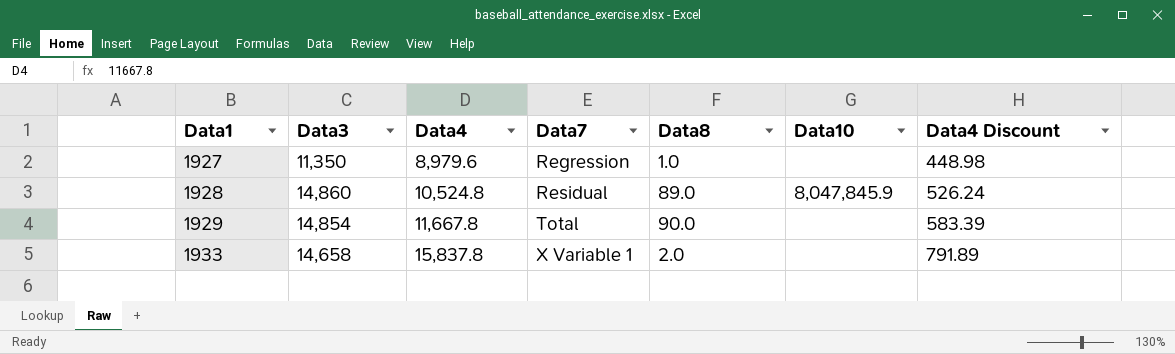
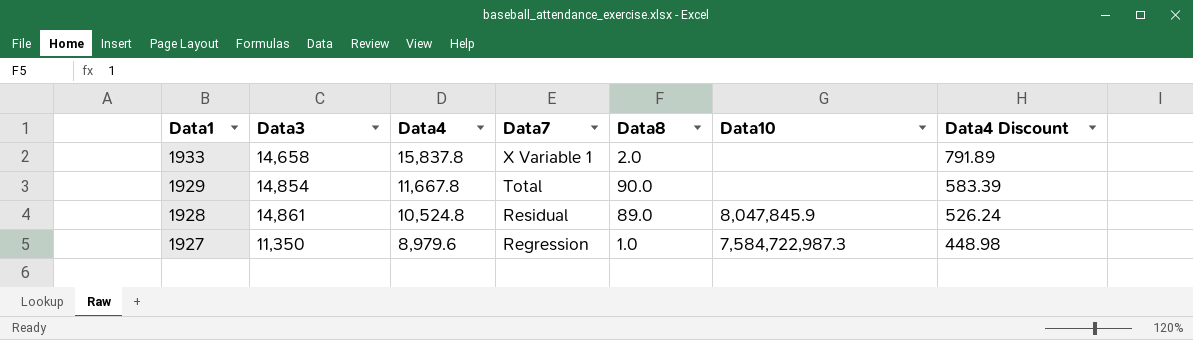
row order: Data1 ascending -> Data1 descending
1928 | Data3: 14,860 -> 14,861
1927 | Data10: none -> 7,584,722,987.3

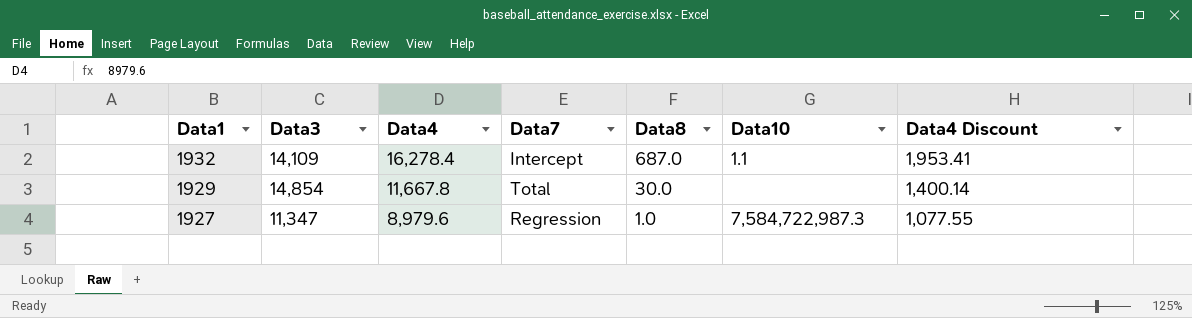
column Data4 Discount | formula: [Data4] * 0.05 -> [Data4] * 0.12
row 1933: 14,658 | 15,837.8 | X Variable 1 | 2.0 | none | 791.89 -> none
row 1928: 14,861 | 10,524.8 | Residual | 89.0 | 8,047,845.9 | 526.24 -> none
row 1932: none -> 14,109 | 16,278.4 | Intercept | 687.0 | 1.1 | 1,953.41
1929 | Data8: 90.0 -> 30.0
1927 | Data3: 11,350 -> 11,347

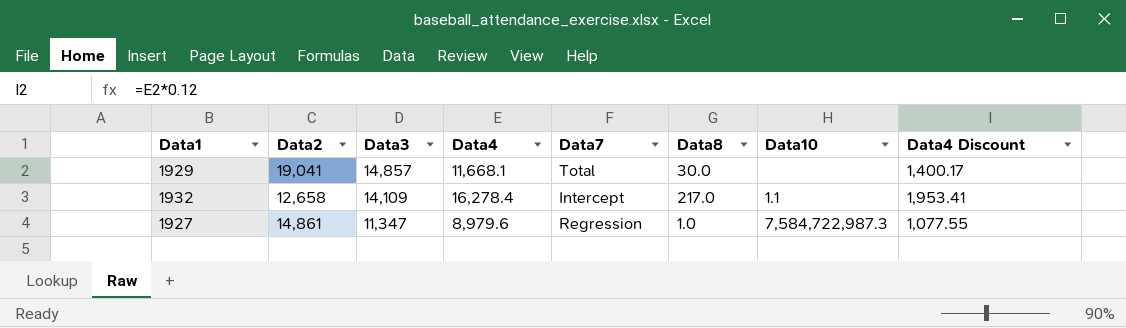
row order: Data1 descending -> Data3 descending
column Data2 | position: none -> 2
1929 | Data3: 14,854 -> 14,857
1929 | Data4: 11,667.8 -> 11,668.1
1929 | Data4 Discount: 1,400.14 -> 1,400.17
1932 | Data8: 687.0 -> 217.0

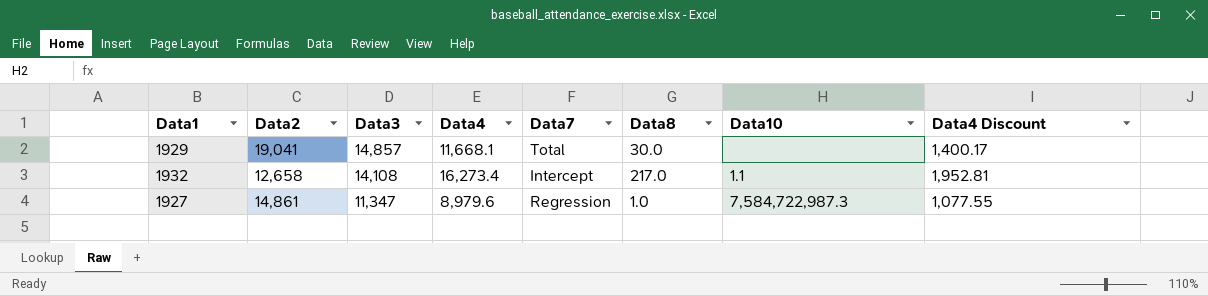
1932 | Data3: 14,109 -> 14,108
1932 | Data4: 16,278.4 -> 16,273.4
1932 | Data4 Discount: 1,953.41 -> 1,952.81

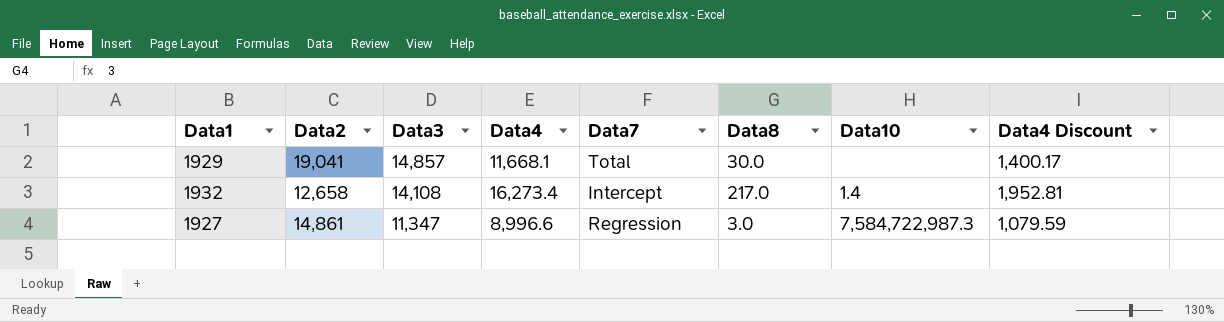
1932 | Data10: 1.1 -> 1.4
1927 | Data4: 8,979.6 -> 8,996.6
1927 | Data8: 1.0 -> 3.0
1927 | Data4 Discount: 1,077.55 -> 1,079.59

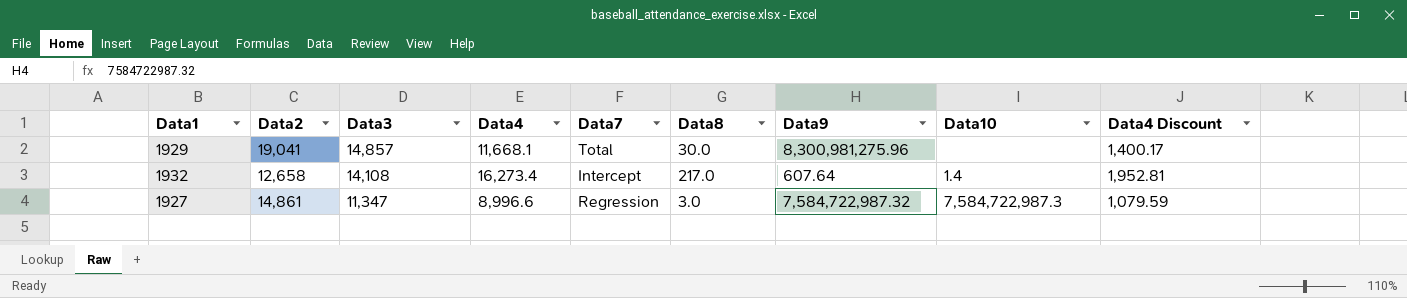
column Data9 | position: none -> 7

